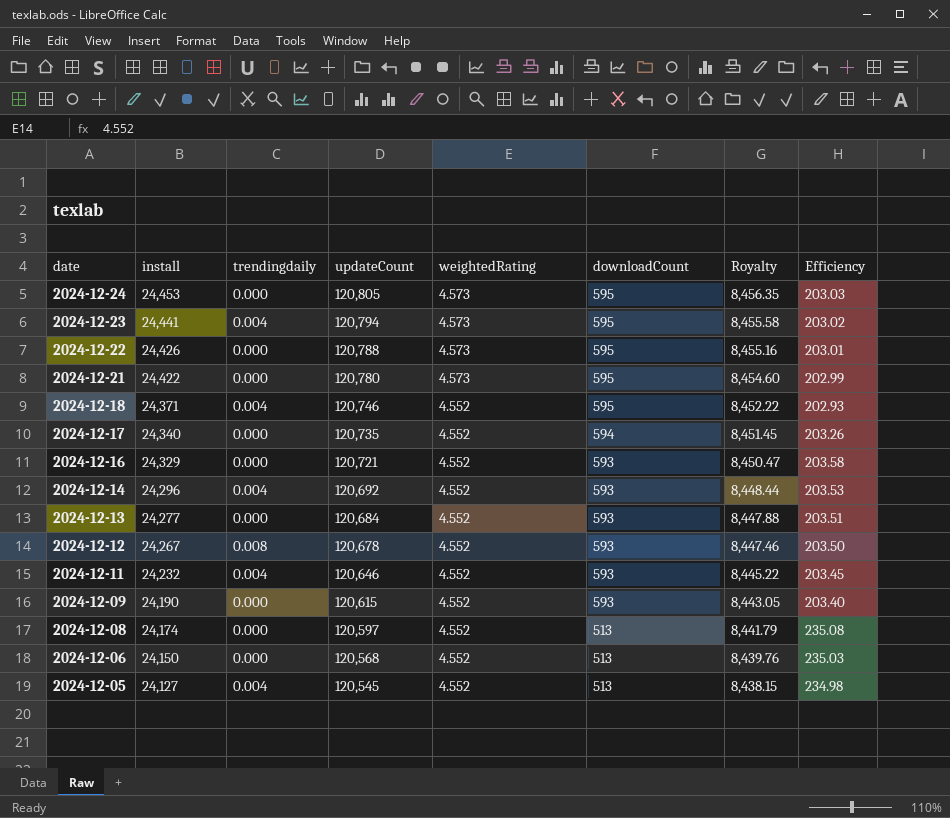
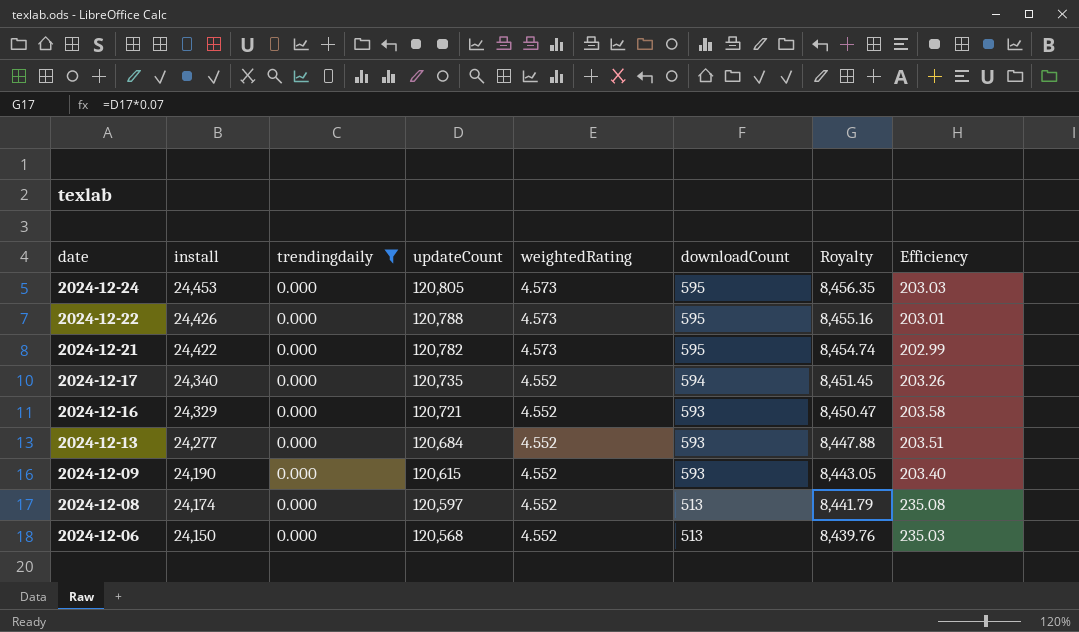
filter: none -> trendingdaily = 0.000
2024-12-21 | updateCount: 120,780 -> 120,782
2024-12-21 | Royalty: 8,454.60 -> 8,454.74

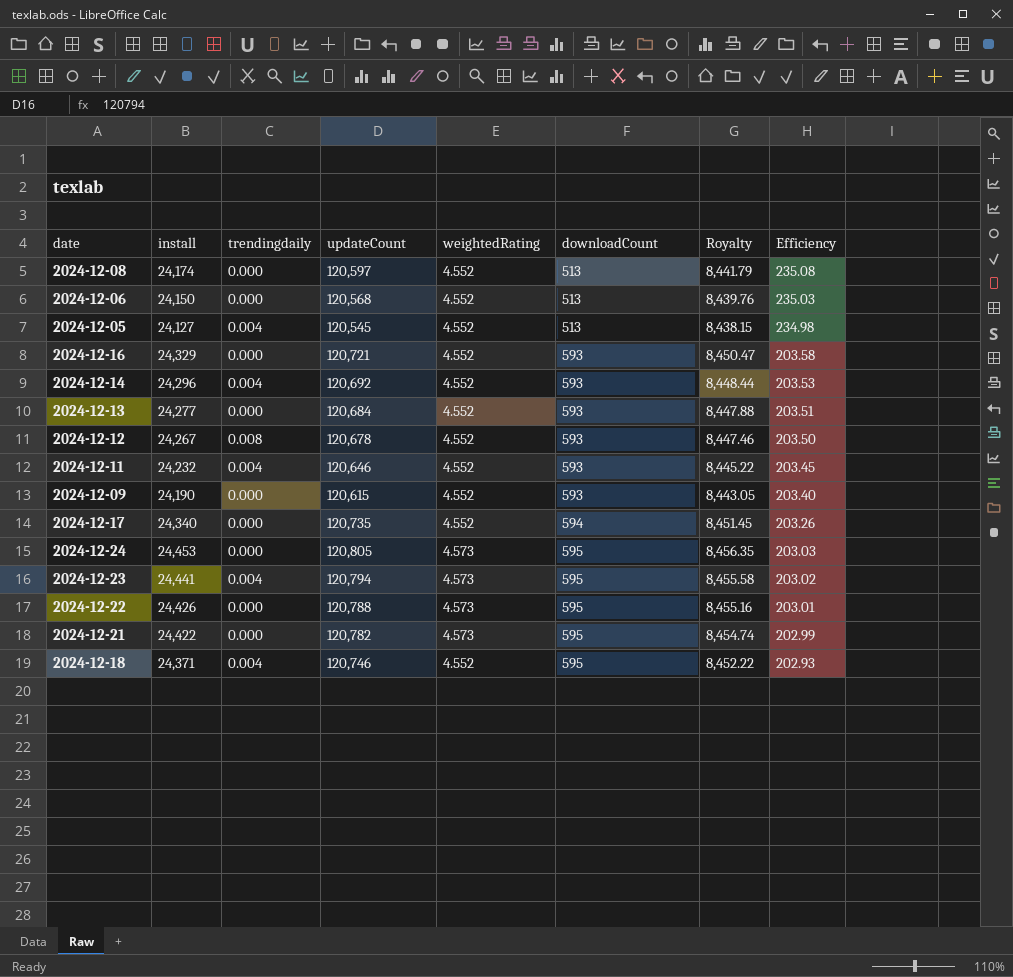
filter: trendingdaily = 0.000 -> none
row order: date descending -> downloadCount ascending

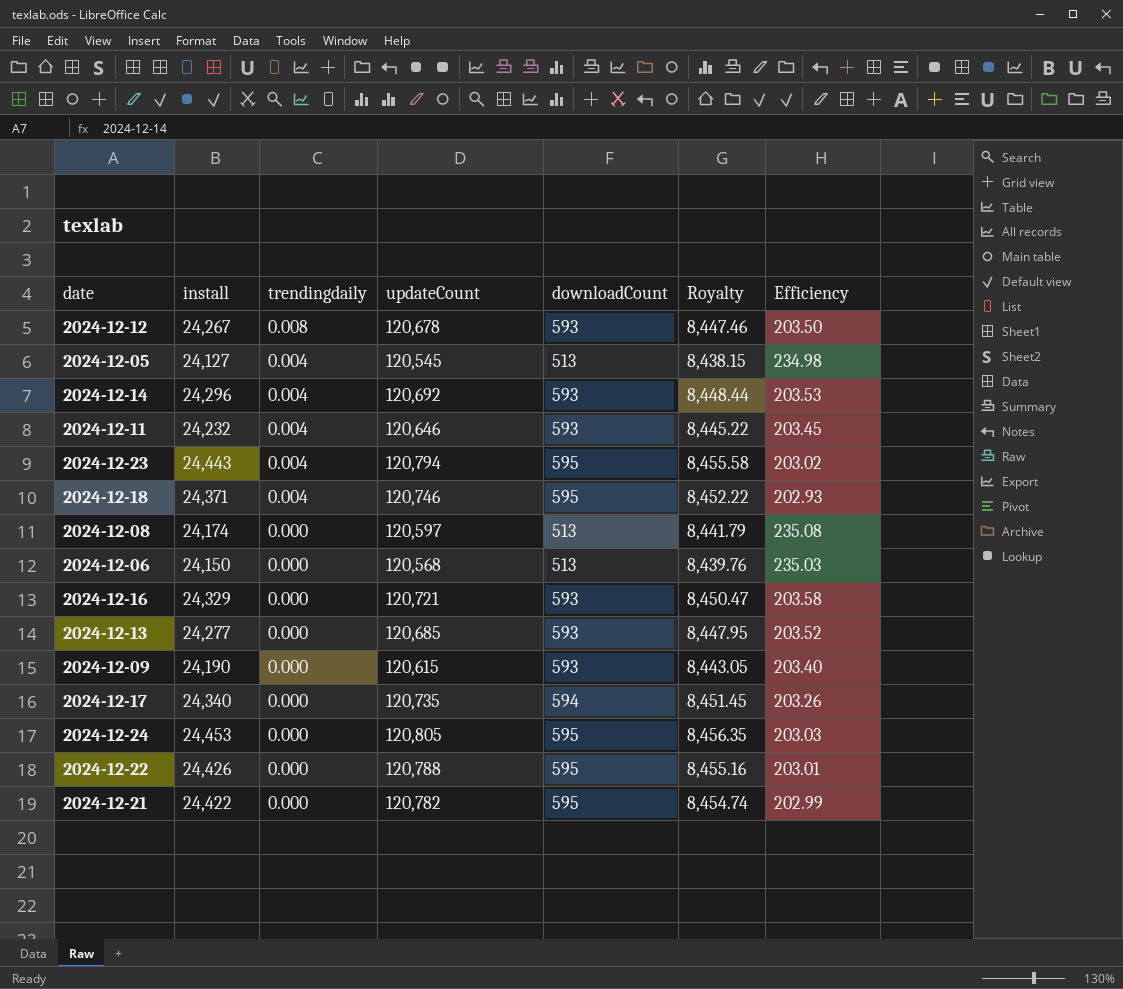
row order: downloadCount ascending -> trendingdaily descending
column weightedRating | position: 5 -> none
2024-12-23 | install: 24,441 -> 24,443
2024-12-13 | updateCount: 120,684 -> 120,685
2024-12-13 | Royalty: 8,447.88 -> 8,447.95
2024-12-13 | Efficiency: 203.51 -> 203.52

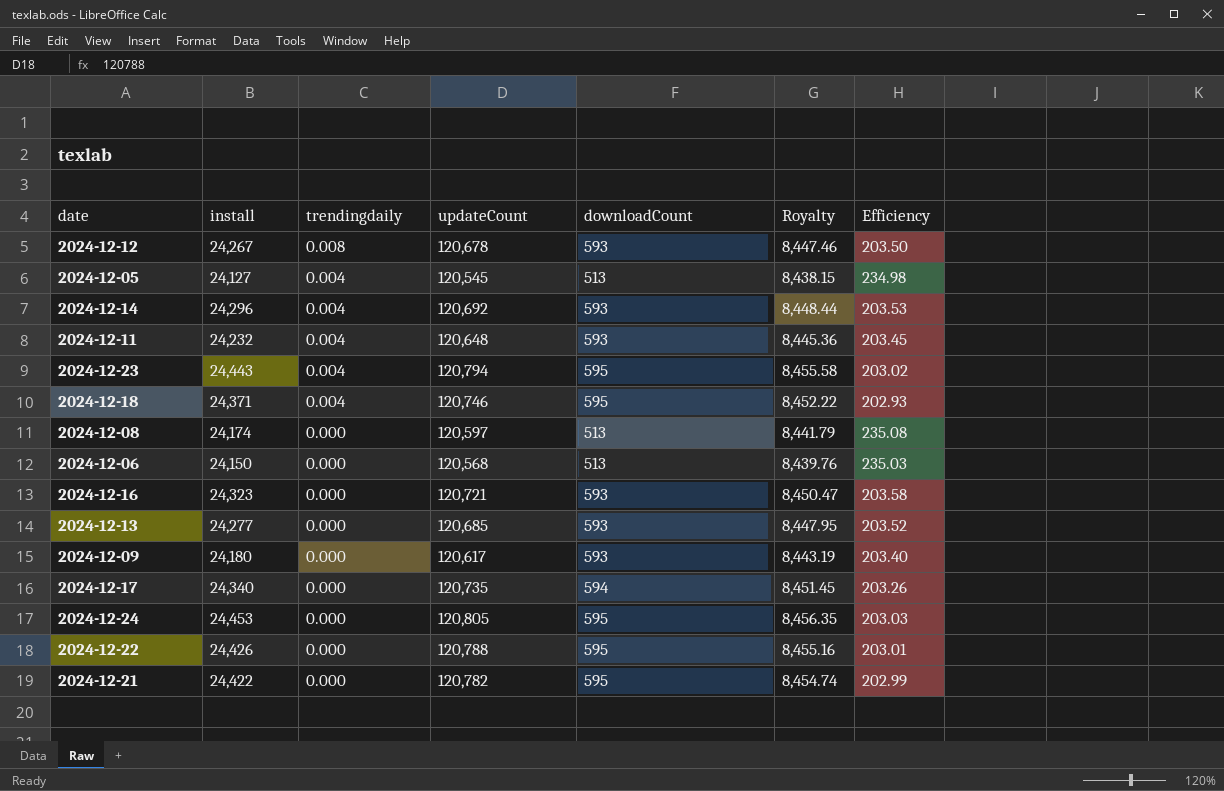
2024-12-11 | updateCount: 120,646 -> 120,648
2024-12-11 | Royalty: 8,445.22 -> 8,445.36
2024-12-16 | install: 24,329 -> 24,323
2024-12-09 | install: 24,190 -> 24,180
2024-12-09 | updateCount: 120,615 -> 120,617
2024-12-09 | Royalty: 8,443.05 -> 8,443.19

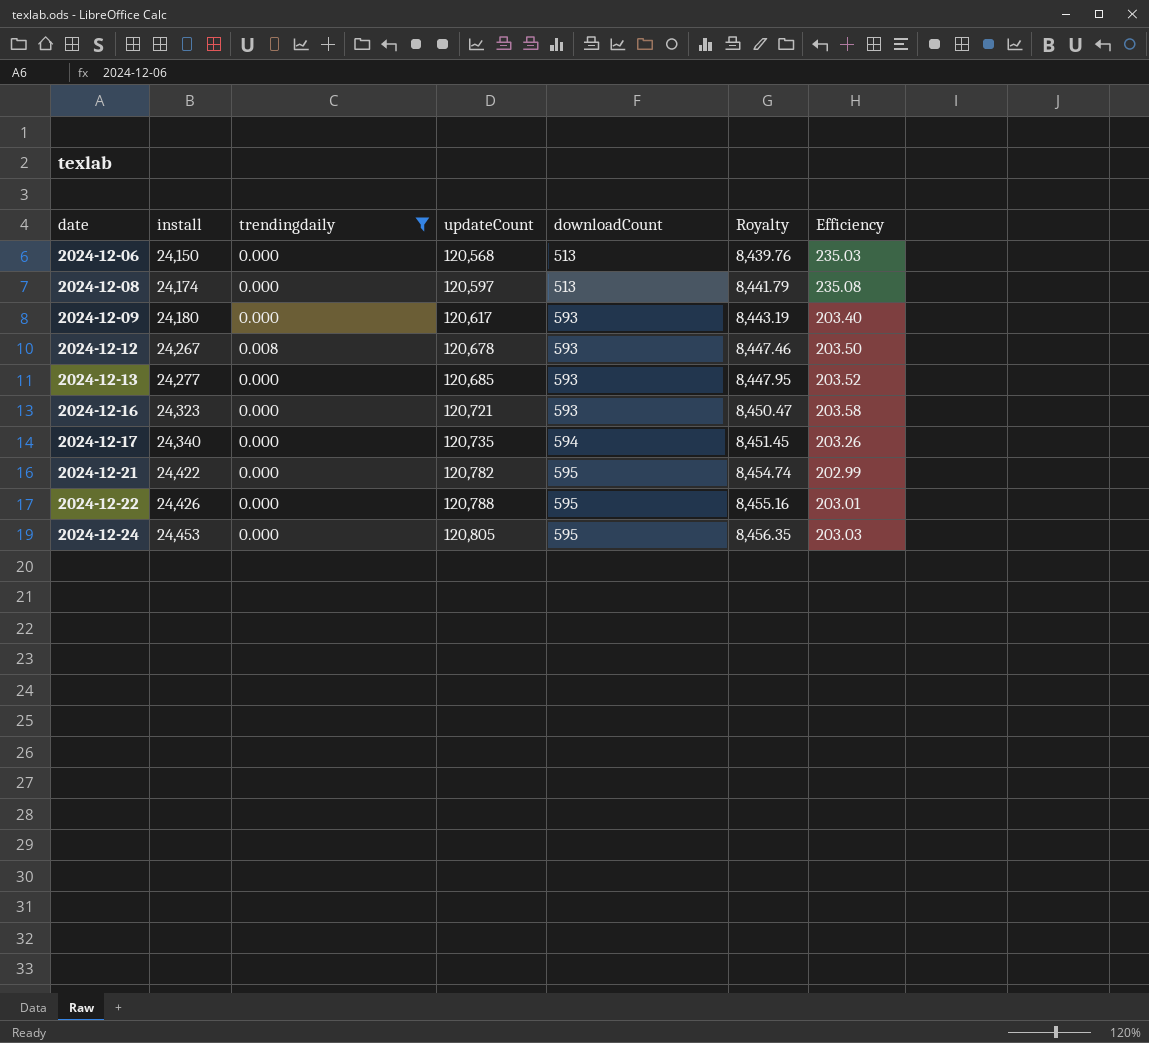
filter: none -> trendingdaily != 0.004
row order: trendingdaily descending -> date ascending

